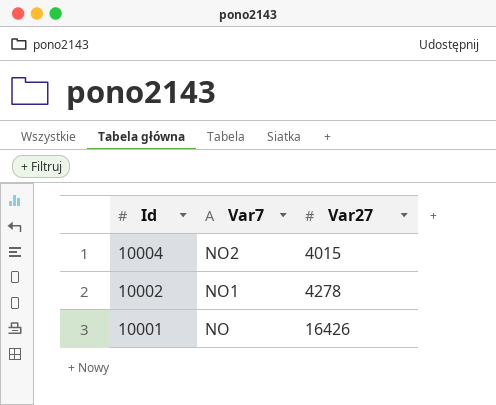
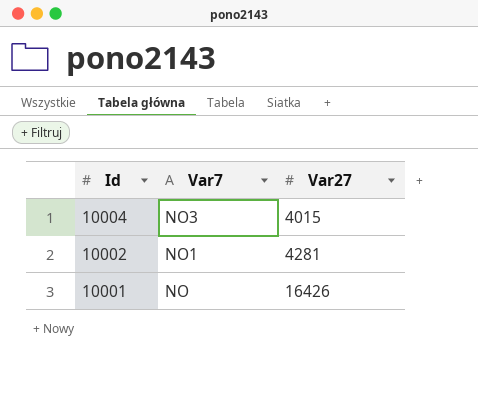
10004 | Var7: NO2 -> NO3
10002 | Var27: 4278 -> 4281

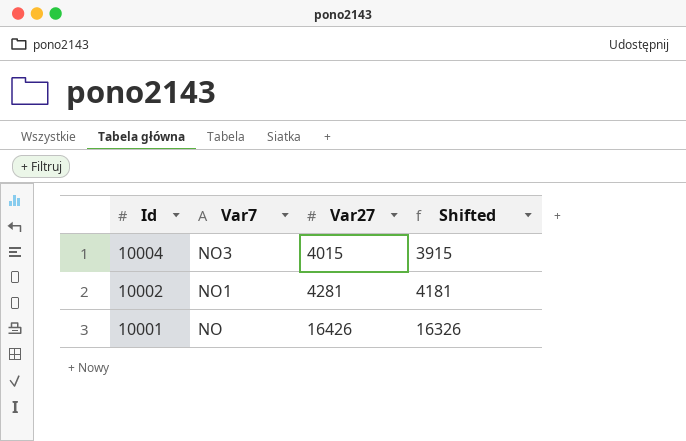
column Shifted | formula: none -> [Var27] - 100

